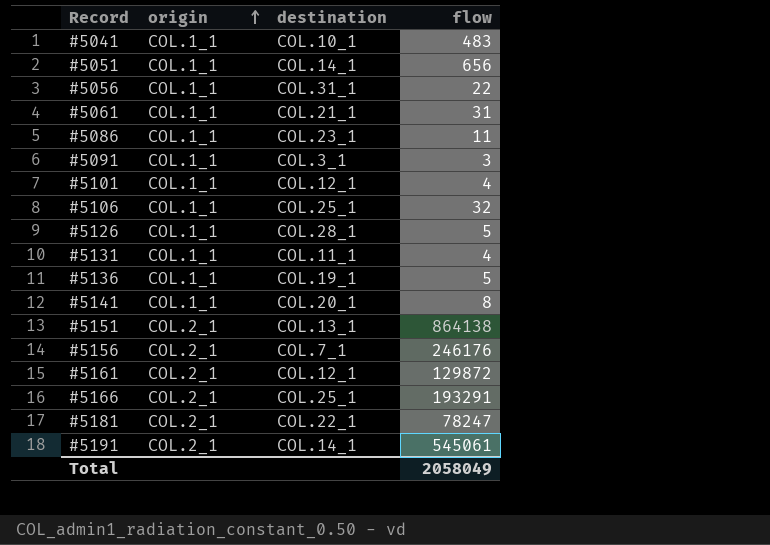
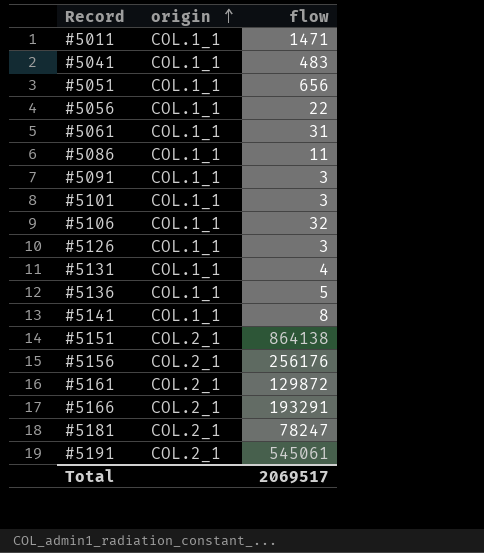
column destination | position: 3 -> none
row #5011: none -> COL.1_1 | 1471
#5101 | flow: 4 -> 3
#5126 | flow: 5 -> 3
#5156 | flow: 246176 -> 256176
Total | flow: 2058049 -> 2069517

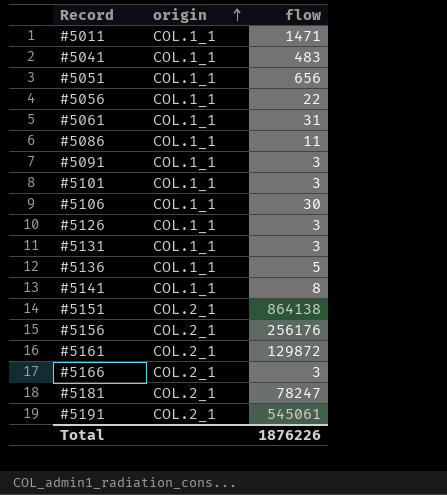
#5106 | flow: 32 -> 30
#5131 | flow: 4 -> 3
#5166 | flow: 193291 -> 3
Total | flow: 2069517 -> 1876226

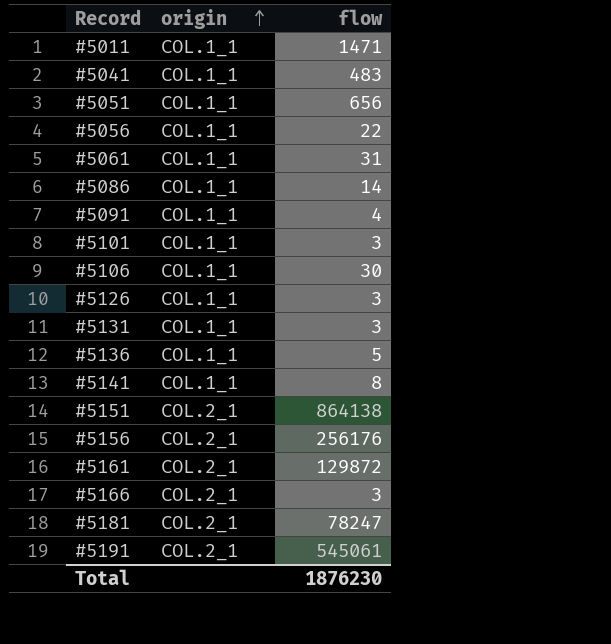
#5086 | flow: 11 -> 14
#5091 | flow: 3 -> 4
Total | flow: 1876226 -> 1876230

